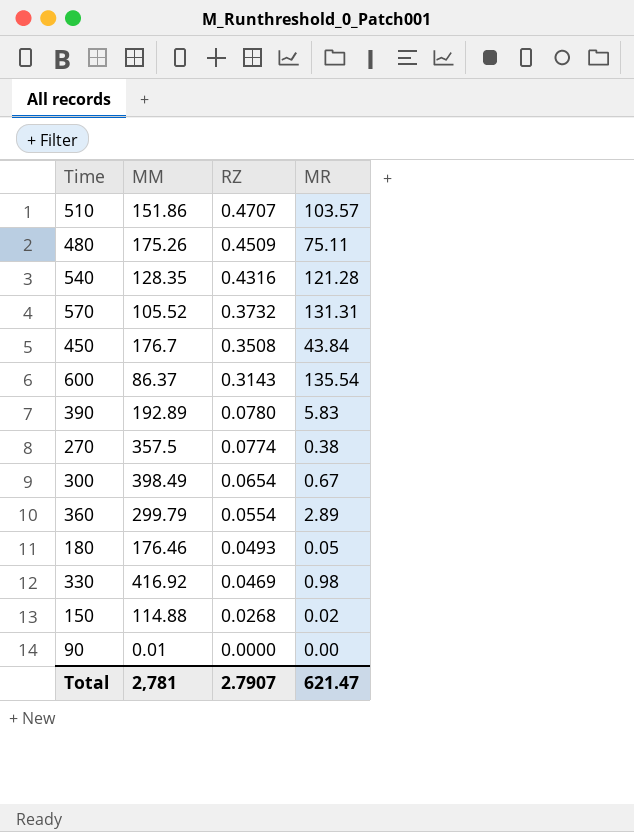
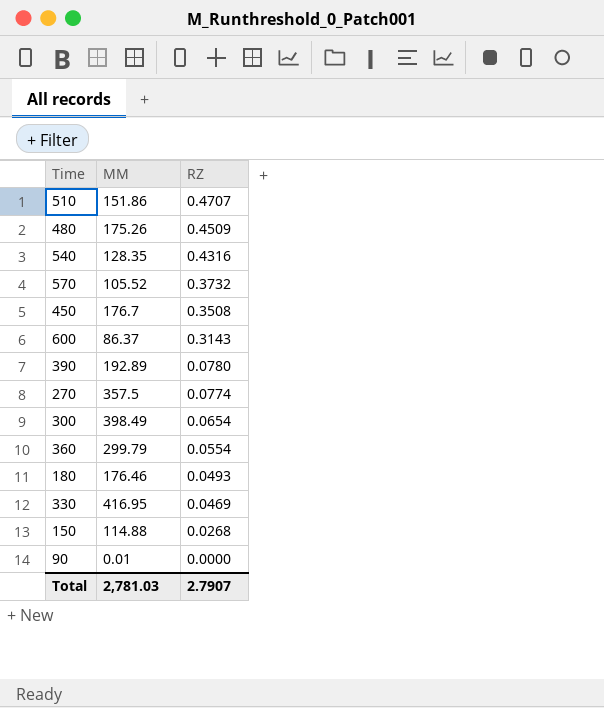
column MR | position: 4 -> none
330 | MM: 416.92 -> 416.95
Total | MM: 2,781 -> 2,781.03

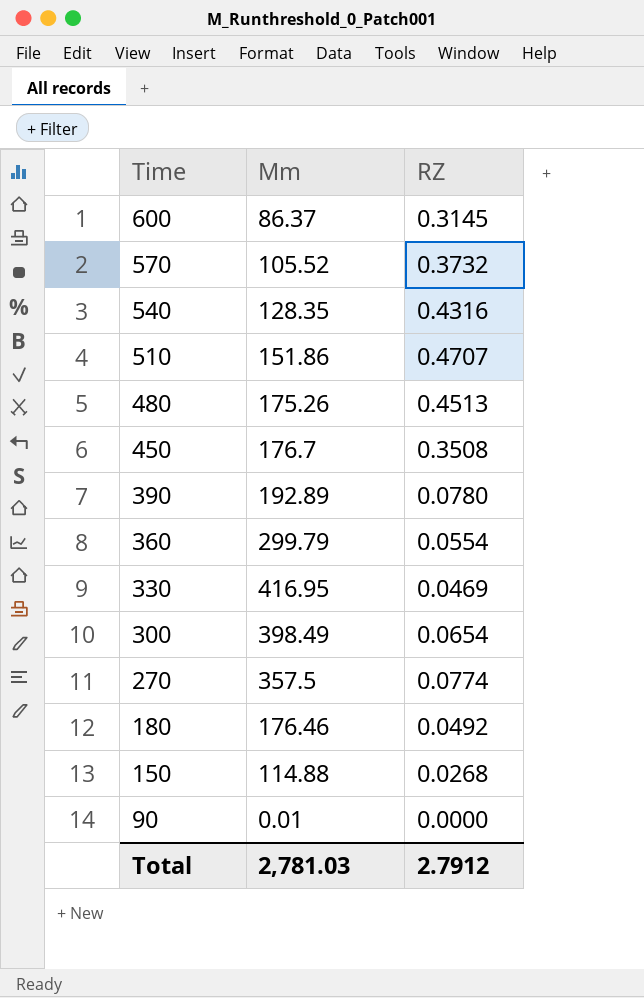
row order: RZ descending -> Time descending
column name: MM -> Mm
600 | RZ: 0.3143 -> 0.3145
480 | RZ: 0.4509 -> 0.4513
180 | RZ: 0.0493 -> 0.0492
Total | RZ: 2.7907 -> 2.7912

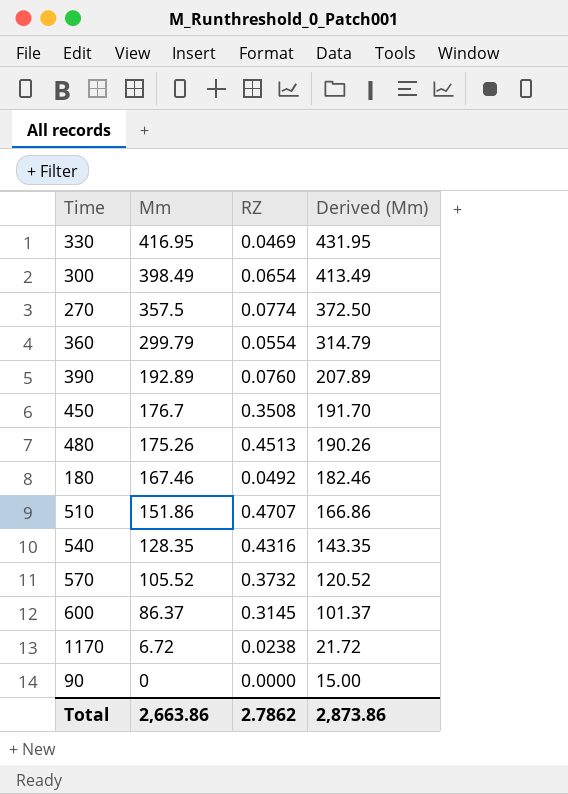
row order: Time descending -> Mm descending
column Derived (Mm) | formula: none -> [Mm] + 15
row 150: 114.88 | 0.0268 -> none
390 | RZ: 0.0780 -> 0.0760
180 | Mm: 176.46 -> 167.46
row 1170: none -> 6.72 | 0.0238 | 21.72
90 | Mm: 0.01 -> 0
Total | Mm: 2,781.03 -> 2,663.86
Total | RZ: 2.7912 -> 2.7862

